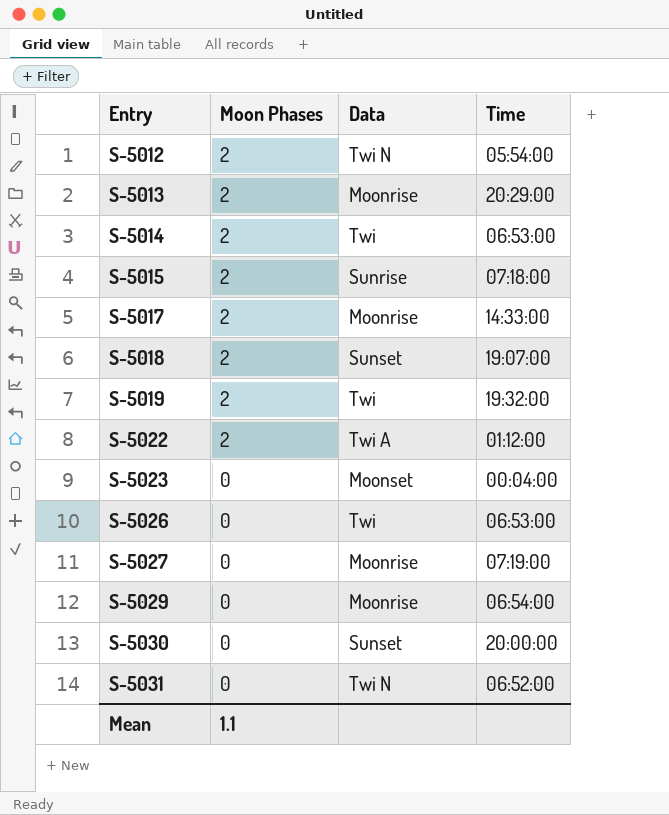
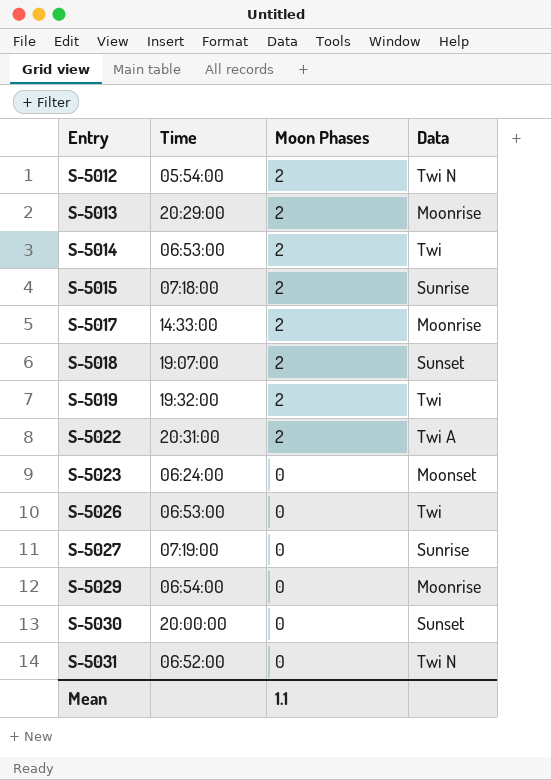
column Time | position: 4 -> 2
S-5022 | Time: 01:12:00 -> 20:31:00
S-5023 | Time: 00:04:00 -> 06:24:00
S-5027 | Data: Moonrise -> Sunrise

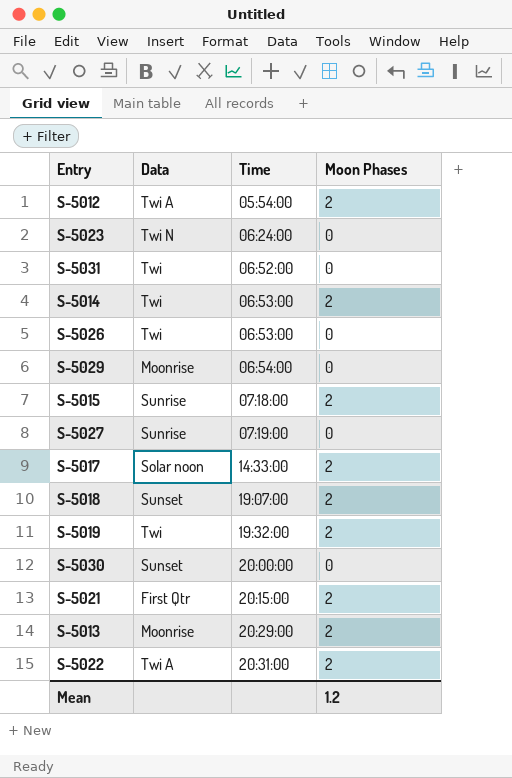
row order: Entry ascending -> Time ascending
column Data | position: 4 -> 2
S-5012 | Data: Twi N -> Twi A
S-5023 | Data: Moonset -> Twi N
S-5031 | Data: Twi N -> Twi
S-5017 | Data: Moonrise -> Solar noon
row S-5021: none -> First Qtr | 20:15:00 | 2
Mean | Moon Phases: 1.1 -> 1.2

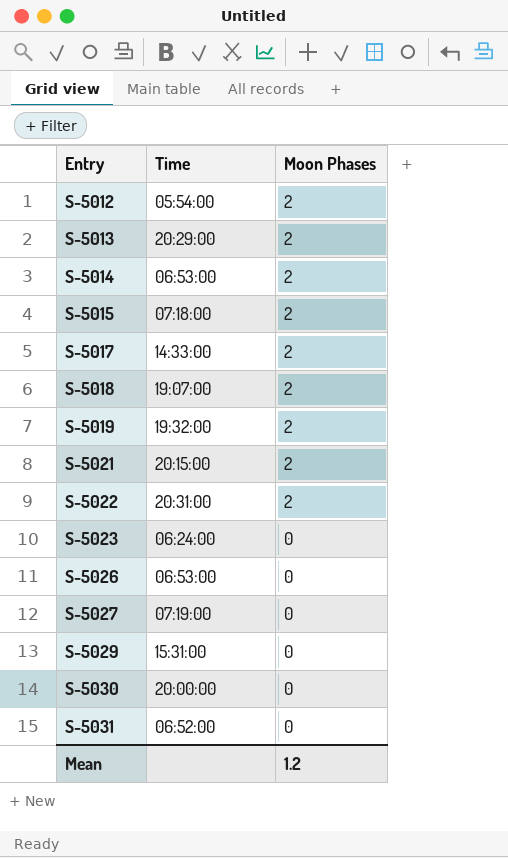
row order: Time ascending -> Entry ascending
column Data | position: 2 -> none
S-5029 | Time: 06:54:00 -> 15:31:00

